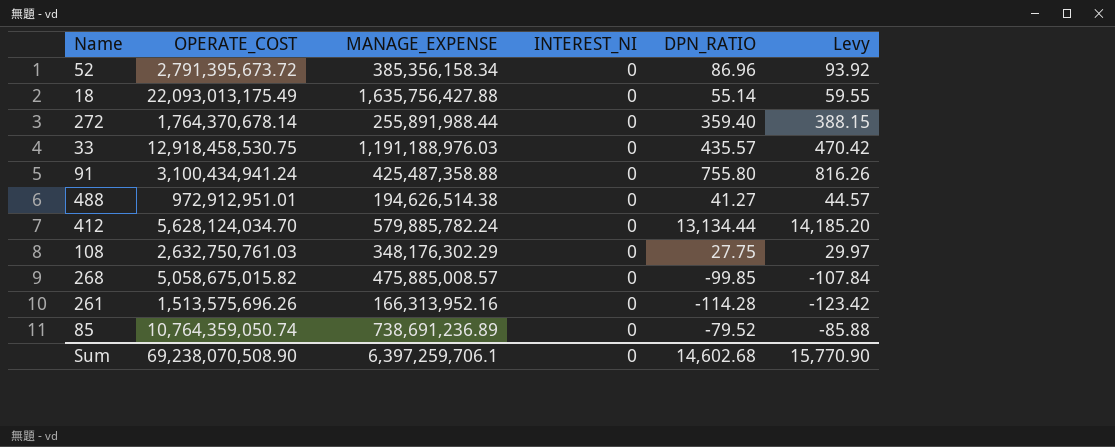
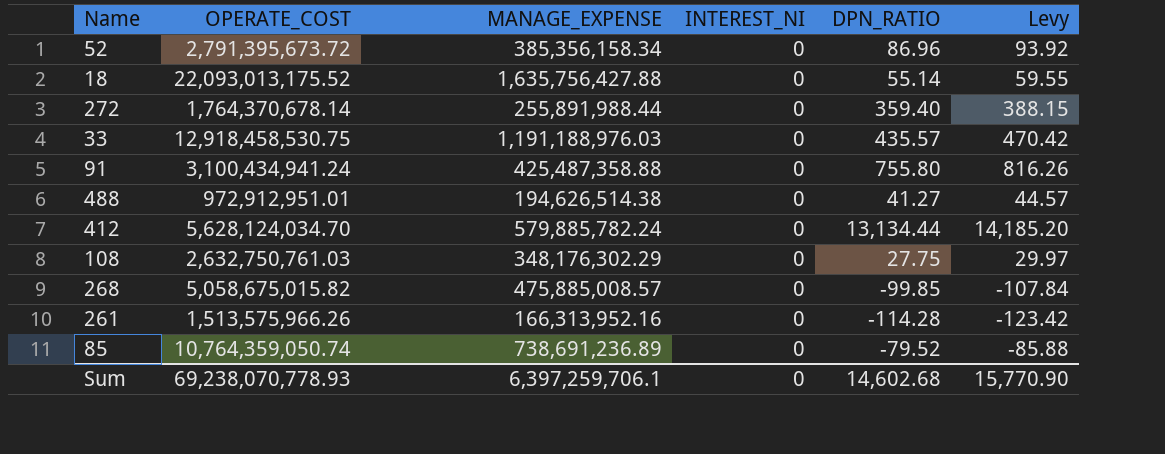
18 | OPERATE_COST: 22,093,013,175.49 -> 22,093,013,175.52
261 | OPERATE_COST: 1,513,575,696.26 -> 1,513,575,966.26
Sum | OPERATE_COST: 69,238,070,508.90 -> 69,238,070,778.93

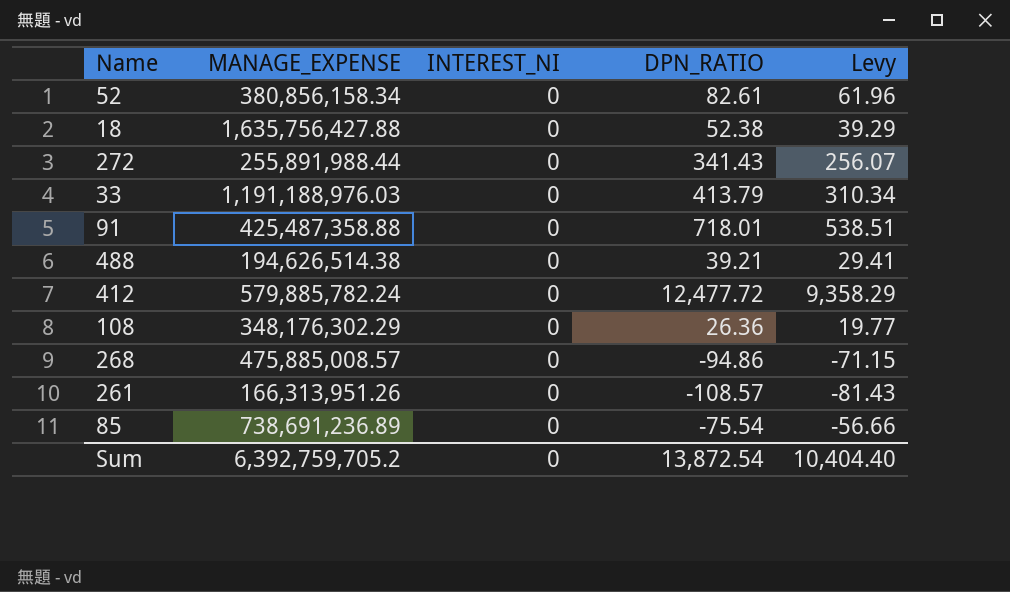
column OPERATE_COST | position: 2 -> none
column Levy | formula: [DPN_RATIO] * 1.08 -> [DPN_RATIO] * 0.75
52 | MANAGE_EXPENSE: 385,356,158.34 -> 380,856,158.34
52 | DPN_RATIO: 86.96 -> 82.61
18 | DPN_RATIO: 55.14 -> 52.38
272 | DPN_RATIO: 359.40 -> 341.43
33 | DPN_RATIO: 435.57 -> 413.79
91 | DPN_RATIO: 755.80 -> 718.01
488 | DPN_RATIO: 41.27 -> 39.21
412 | DPN_RATIO: 13,134.44 -> 12,477.72
108 | DPN_RATIO: 27.75 -> 26.36
268 | DPN_RATIO: -99.85 -> -94.86
261 | MANAGE_EXPENSE: 166,313,952.16 -> 166,313,951.26
261 | DPN_RATIO: -114.28 -> -108.57
85 | DPN_RATIO: -79.52 -> -75.54
Sum | MANAGE_EXPENSE: 6,397,259,706.1 -> 6,392,759,705.2
Sum | DPN_RATIO: 14,602.68 -> 13,872.54
Sum | Levy: 15,770.90 -> 10,404.40

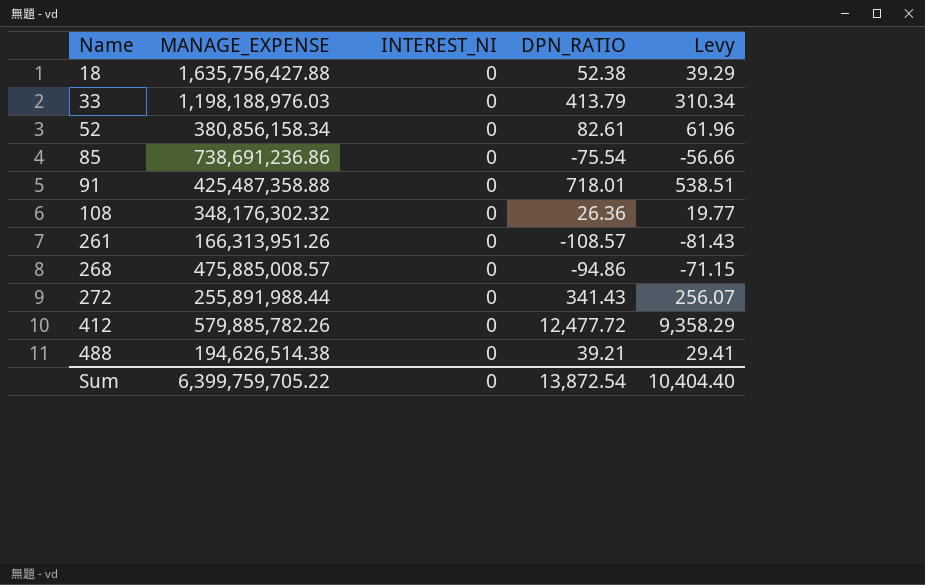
row order: none -> Name ascending
33 | MANAGE_EXPENSE: 1,191,188,976.03 -> 1,198,188,976.03
85 | MANAGE_EXPENSE: 738,691,236.89 -> 738,691,236.86
108 | MANAGE_EXPENSE: 348,176,302.29 -> 348,176,302.32
412 | MANAGE_EXPENSE: 579,885,782.24 -> 579,885,782.26
Sum | MANAGE_EXPENSE: 6,392,759,705.2 -> 6,399,759,705.22

